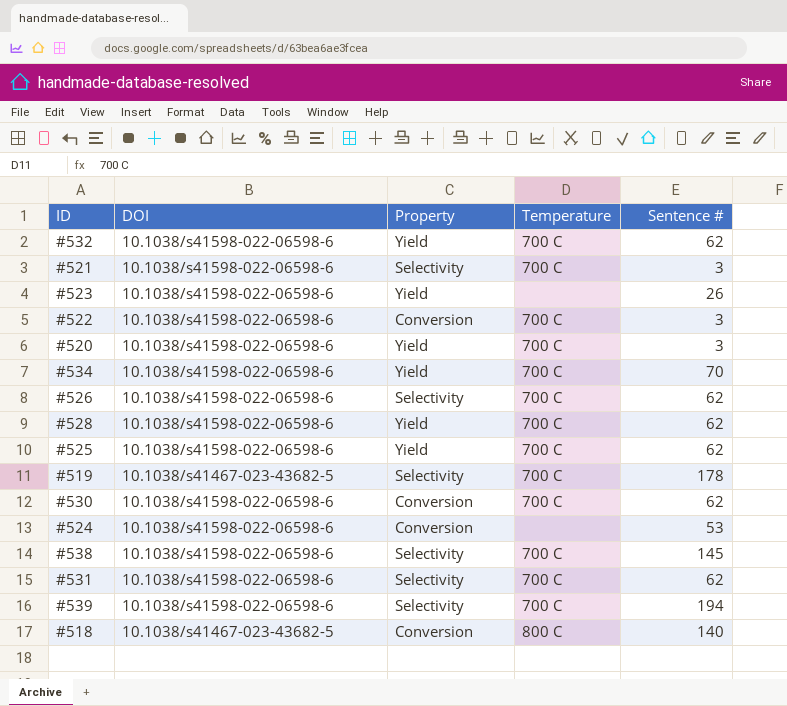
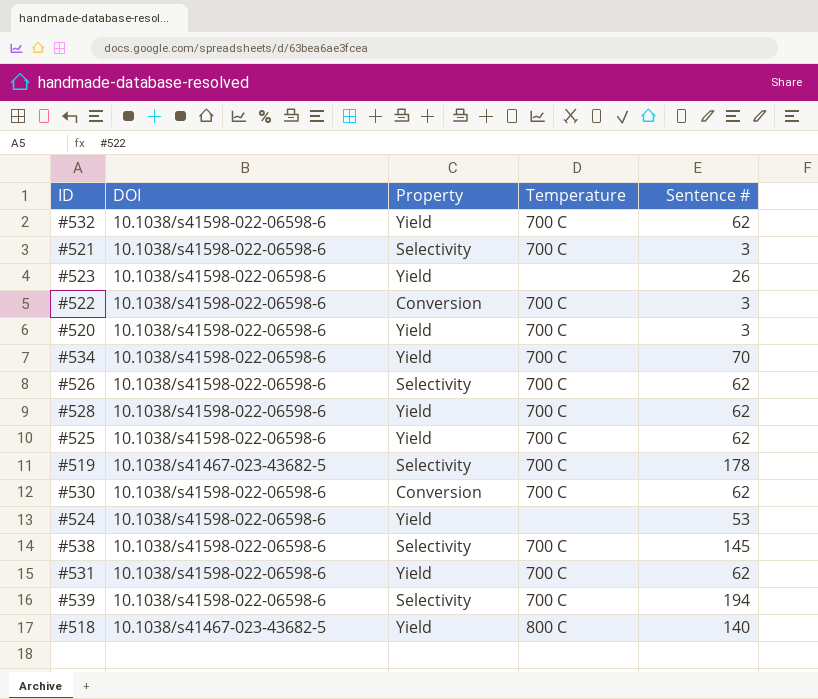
#524 | Property: Conversion -> Yield
#531 | Property: Selectivity -> Yield
#518 | Property: Conversion -> Yield

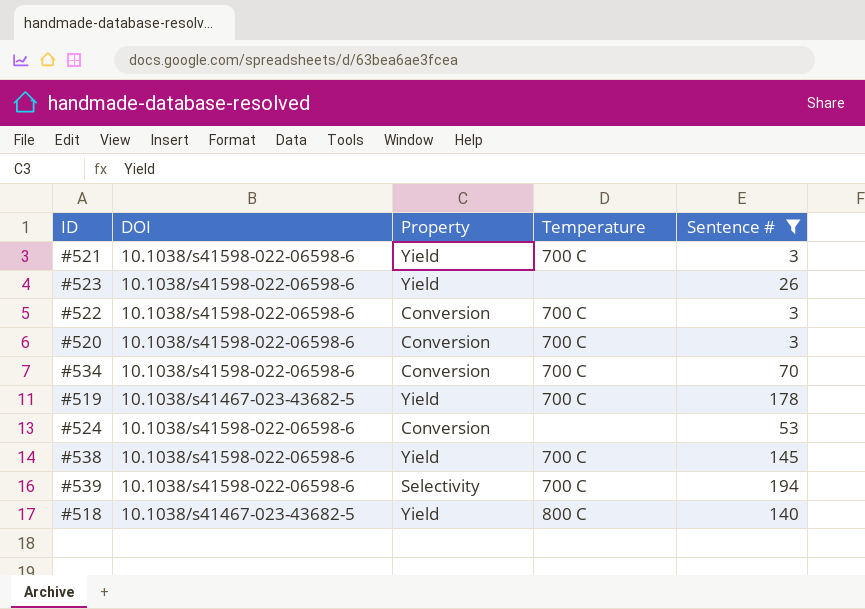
filter: none -> Sentence # != 62
#521 | Property: Selectivity -> Yield
#520 | Property: Yield -> Conversion
#534 | Property: Yield -> Conversion
#519 | Property: Selectivity -> Yield
#524 | Property: Yield -> Conversion
#538 | Property: Selectivity -> Yield

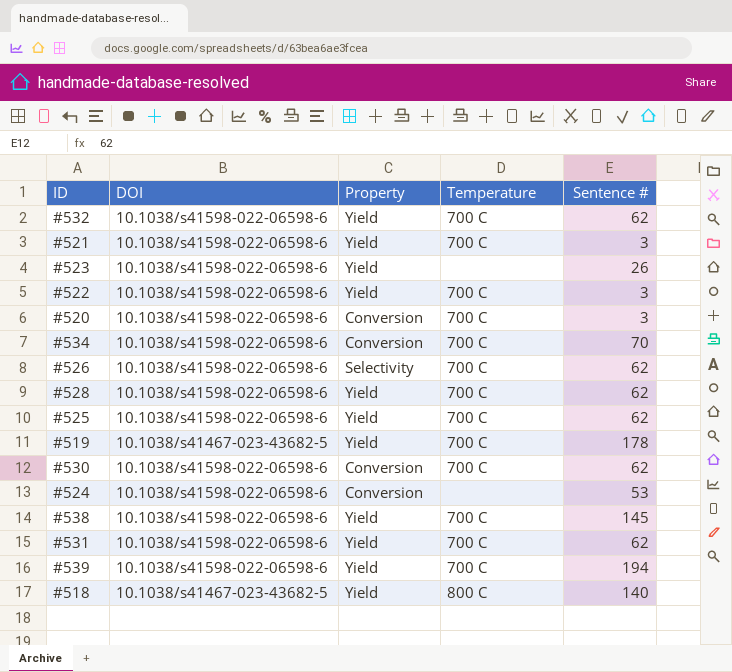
filter: Sentence # != 62 -> none
#522 | Property: Conversion -> Yield
#539 | Property: Selectivity -> Yield

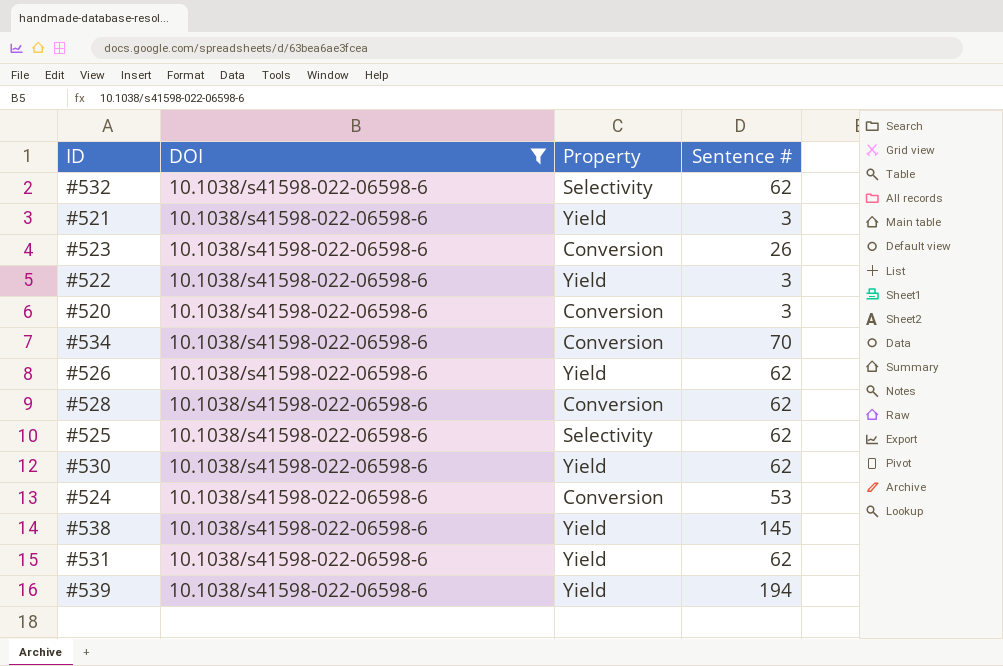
filter: none -> DOI = 10.1038/s41598-022-06598-6
column Temperature | position: 4 -> none
#532 | Property: Yield -> Selectivity
#523 | Property: Yield -> Conversion
#526 | Property: Selectivity -> Yield
#528 | Property: Yield -> Conversion
#525 | Property: Yield -> Selectivity
#530 | Property: Conversion -> Yield

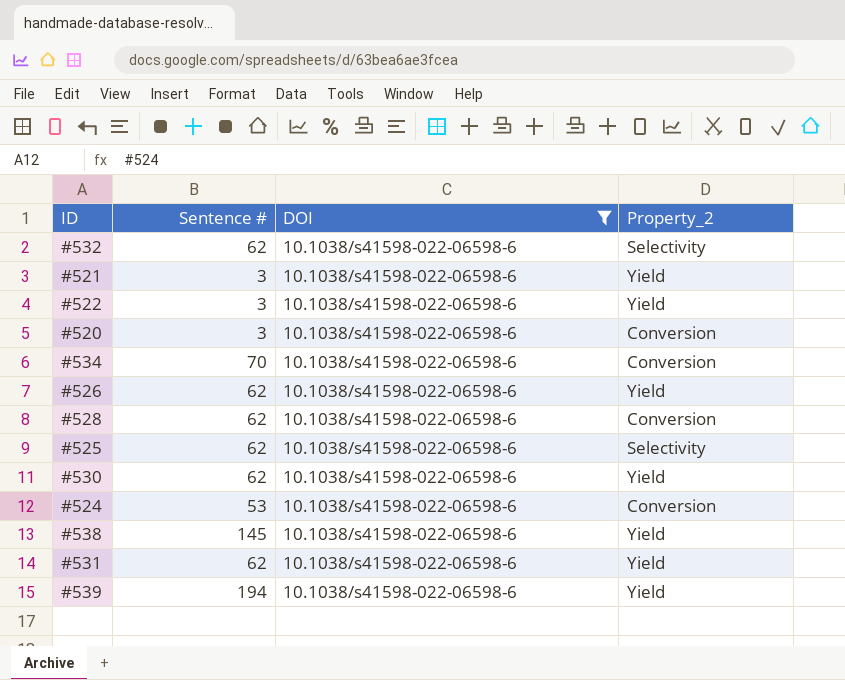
column Sentence # | position: 4 -> 2
column name: Property -> Property_2
row #523: 10.1038/s41598-022-06598-6 | Conversion | 26 -> none

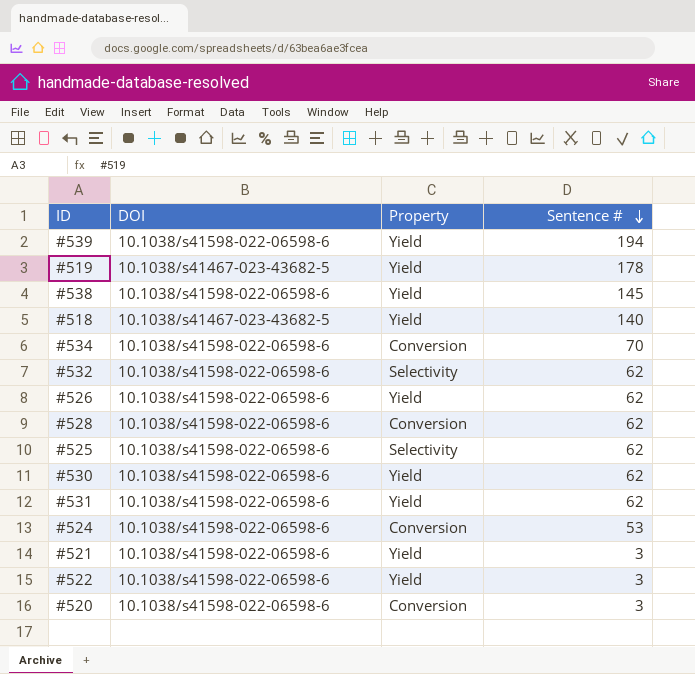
filter: DOI = 10.1038/s41598-022-06598-6 -> none
row order: none -> Sentence # descending
column name: Property_2 -> Property
column Sentence # | position: 2 -> 4

